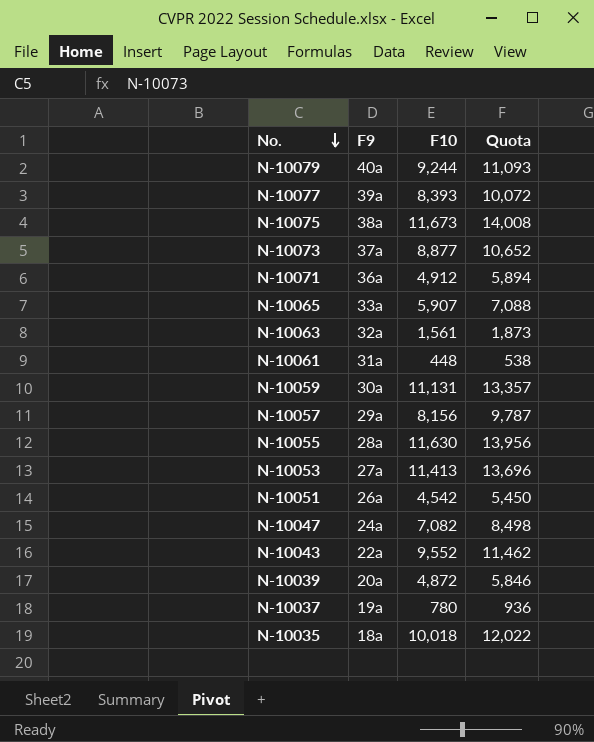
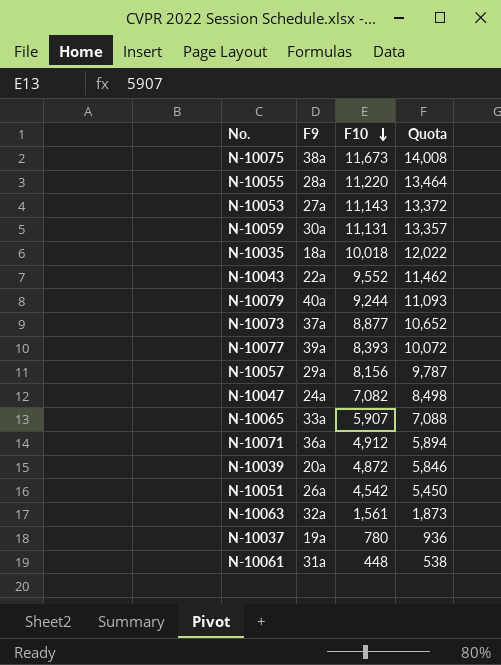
row order: No. descending -> F10 descending
N-10055 | F10: 11,630 -> 11,220
N-10055 | Quota: 13,956 -> 13,464
N-10053 | F10: 11,413 -> 11,143
N-10053 | Quota: 13,696 -> 13,372

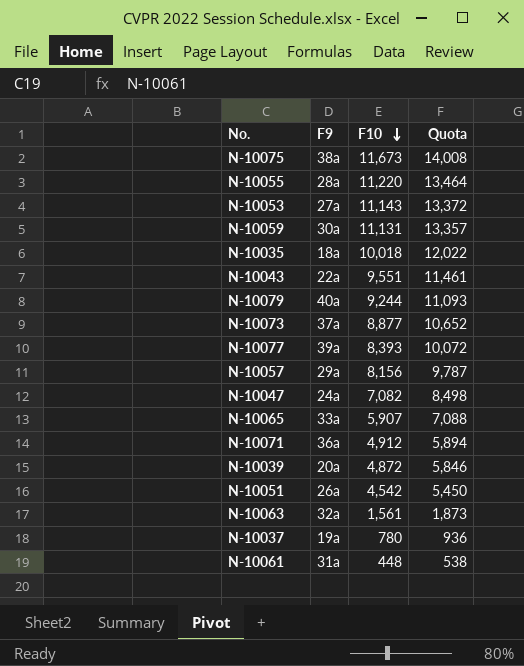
N-10043 | F10: 9,552 -> 9,551
N-10043 | Quota: 11,462 -> 11,461

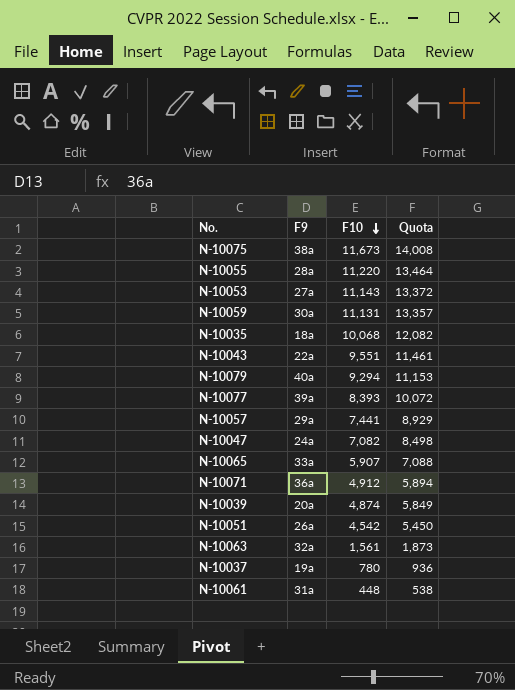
row N-10073: 37a | 8,877 | 10,652 -> none
N-10035 | F10: 10,018 -> 10,068
N-10035 | Quota: 12,022 -> 12,082
N-10079 | F10: 9,244 -> 9,294
N-10079 | Quota: 11,093 -> 11,153
N-10057 | F10: 8,156 -> 7,441
N-10057 | Quota: 9,787 -> 8,929
N-10039 | F10: 4,872 -> 4,874
N-10039 | Quota: 5,846 -> 5,849

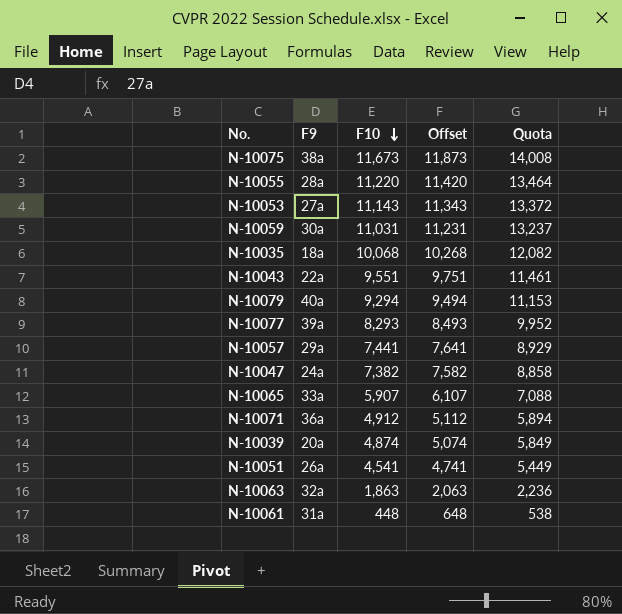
column Offset | formula: none -> [F10] + 200
row N-10037: 19a | 780 | 936 -> none
N-10059 | F10: 11,131 -> 11,031
N-10059 | Quota: 13,357 -> 13,237
N-10077 | F10: 8,393 -> 8,293
N-10077 | Quota: 10,072 -> 9,952
N-10047 | F10: 7,082 -> 7,382
N-10047 | Quota: 8,498 -> 8,858
N-10051 | F10: 4,542 -> 4,541
N-10051 | Quota: 5,450 -> 5,449
N-10063 | F10: 1,561 -> 1,863
N-10063 | Quota: 1,873 -> 2,236

